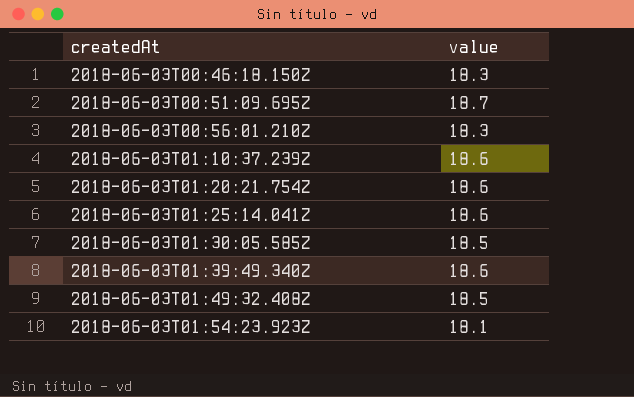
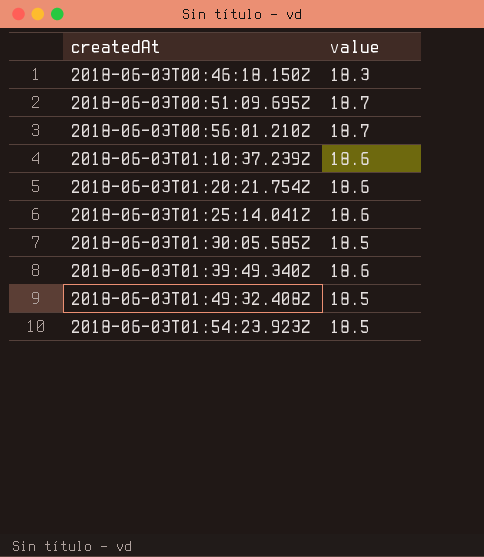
2018-06-03T00:56:01.210Z | value: 18.3 -> 18.7
2018-06-03T01:54:23.923Z | value: 18.1 -> 18.5

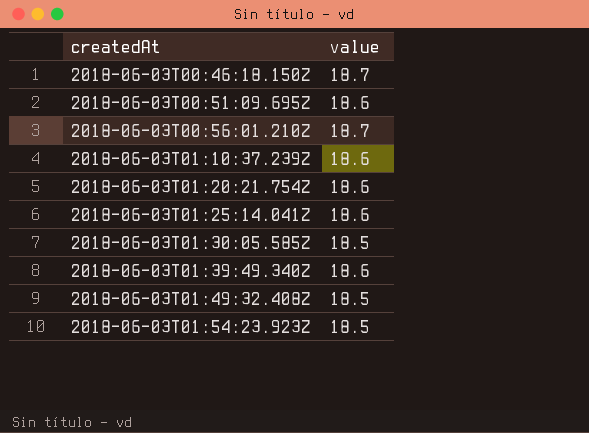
2018-06-03T00:46:18.150Z | value: 18.3 -> 18.7
2018-06-03T00:51:09.695Z | value: 18.7 -> 18.6

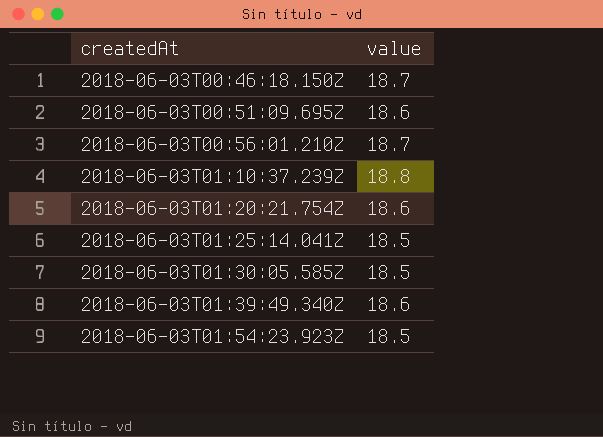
row 2018-06-03T01:49:32.408Z: 18.5 -> none
2018-06-03T01:10:37.239Z | value: 18.6 -> 18.8
2018-06-03T01:25:14.041Z | value: 18.6 -> 18.5

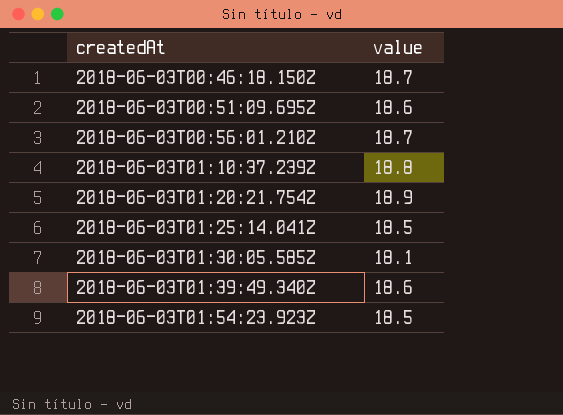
2018-06-03T01:20:21.754Z | value: 18.6 -> 18.9
2018-06-03T01:30:05.585Z | value: 18.5 -> 18.1

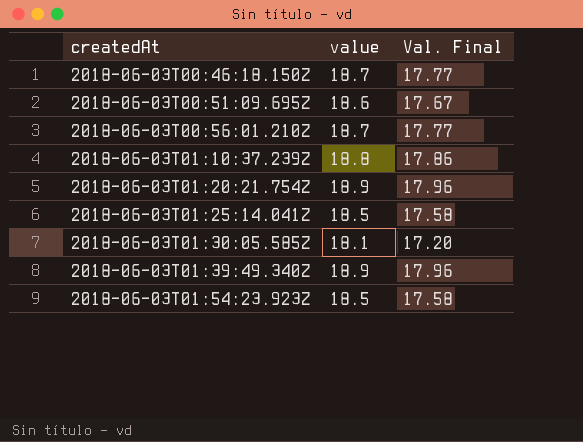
column Val. Final | formula: none -> [value] * 0.95
2018-06-03T01:39:49.340Z | value: 18.6 -> 18.9

